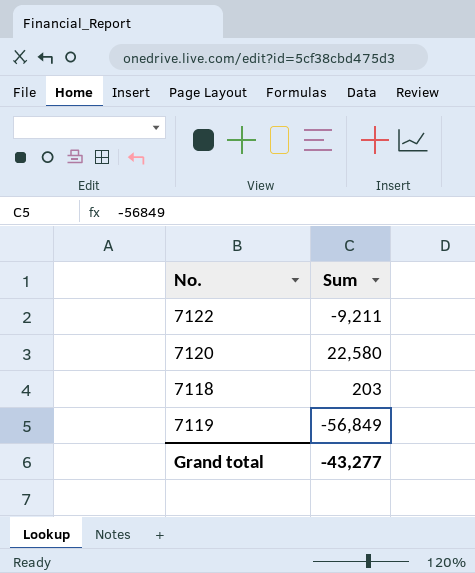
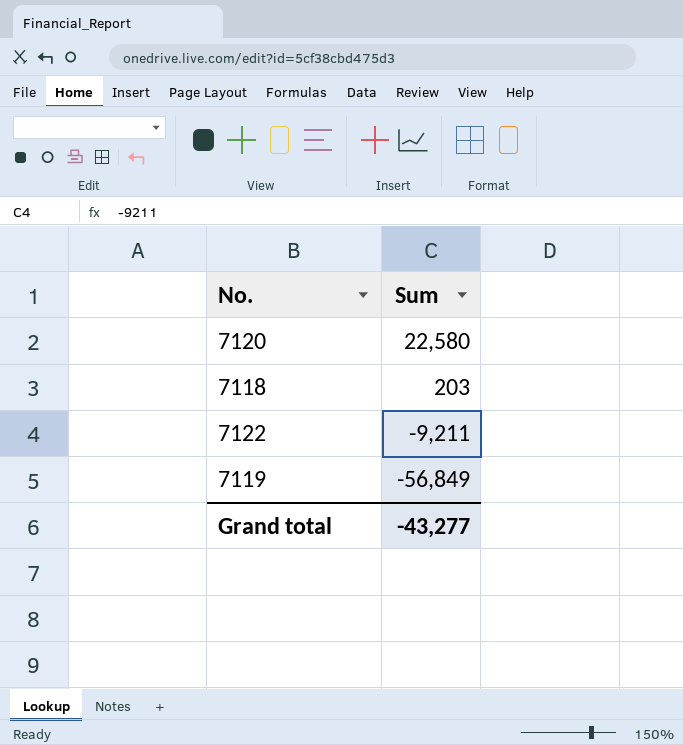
row order: none -> Sum descending

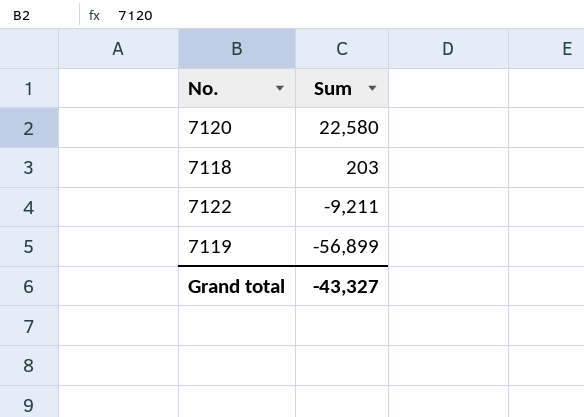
7119 | Sum: -56,849 -> -56,899
Grand total | Sum: -43,277 -> -43,327

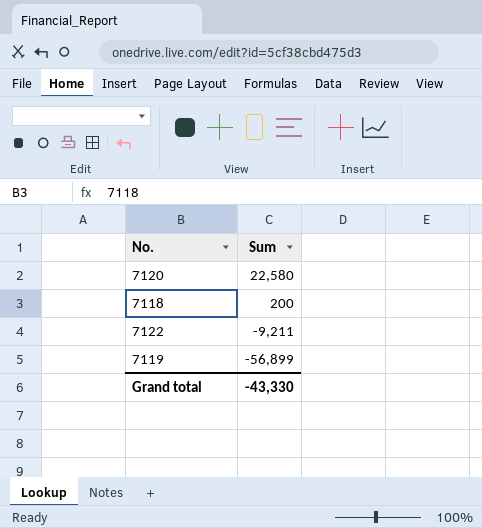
7118 | Sum: 203 -> 200
Grand total | Sum: -43,327 -> -43,330

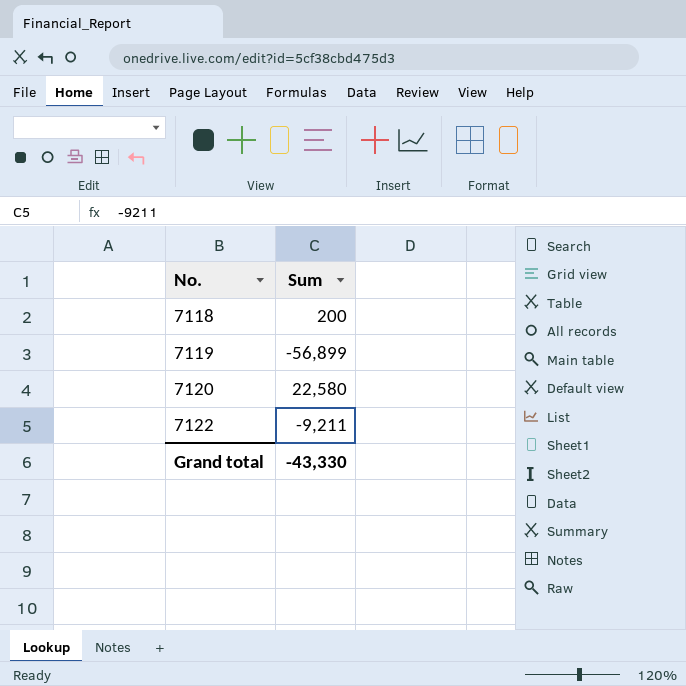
row order: Sum descending -> No. ascending

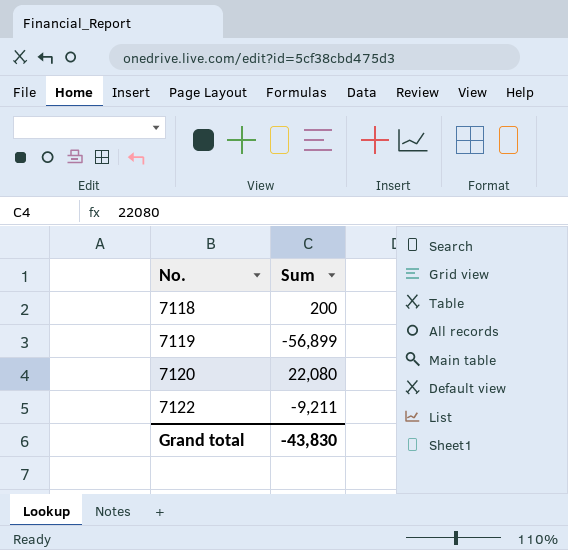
7120 | Sum: 22,580 -> 22,080
Grand total | Sum: -43,330 -> -43,830

